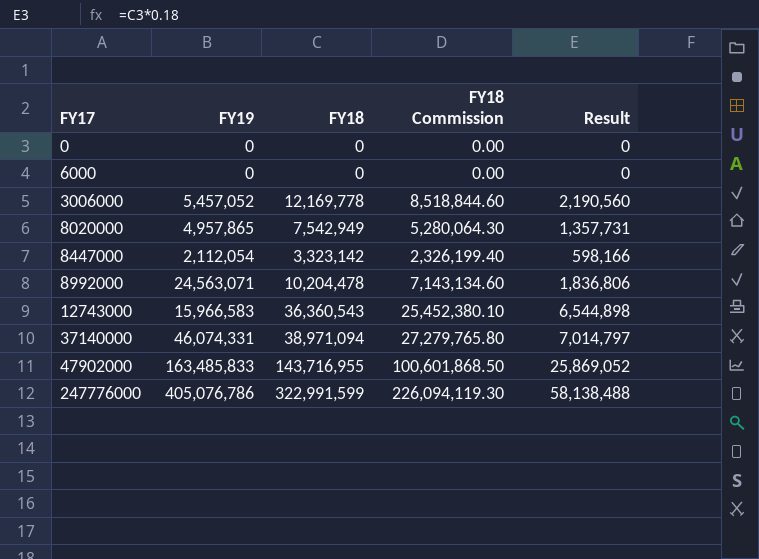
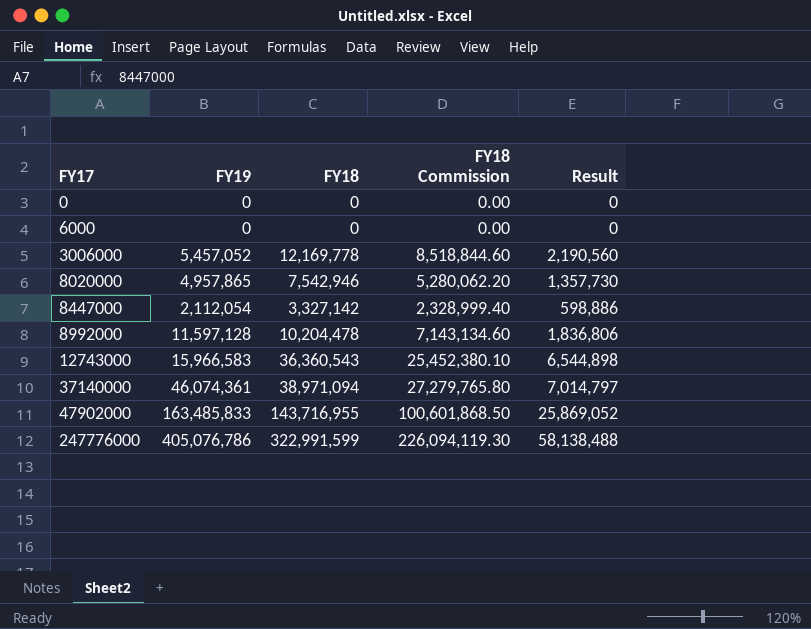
8020000 | FY18: 7,542,949 -> 7,542,946
8020000 | FY18 Commission: 5,280,064.30 -> 5,280,062.20
8020000 | Result: 1,357,731 -> 1,357,730
8447000 | FY18: 3,323,142 -> 3,327,142
8447000 | FY18 Commission: 2,326,199.40 -> 2,328,999.40
8447000 | Result: 598,166 -> 598,886
8992000 | FY19: 24,563,071 -> 11,597,128
37140000 | FY19: 46,074,331 -> 46,074,361

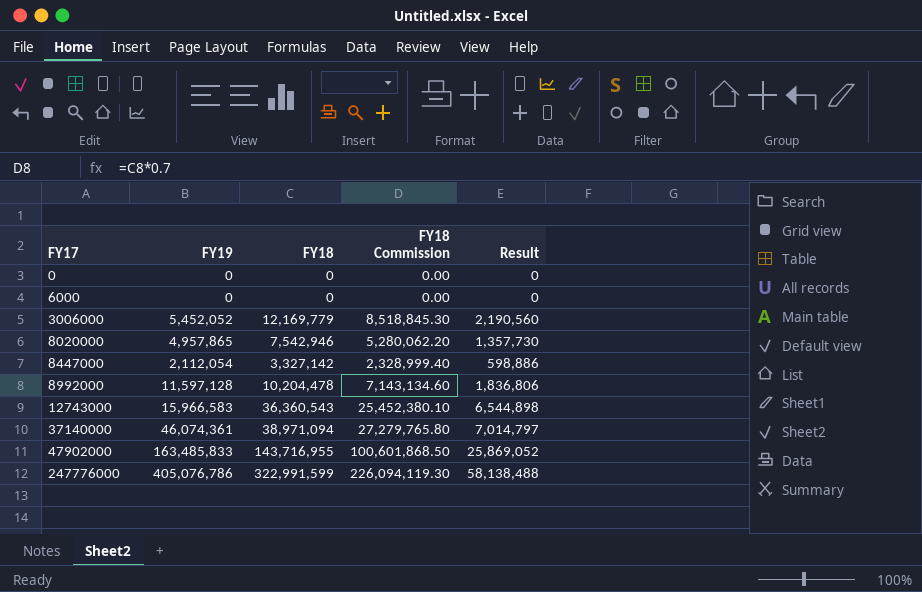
3006000 | FY19: 5,457,052 -> 5,452,052
3006000 | FY18: 12,169,778 -> 12,169,779
3006000 | FY18 Commission: 8,518,844.60 -> 8,518,845.30

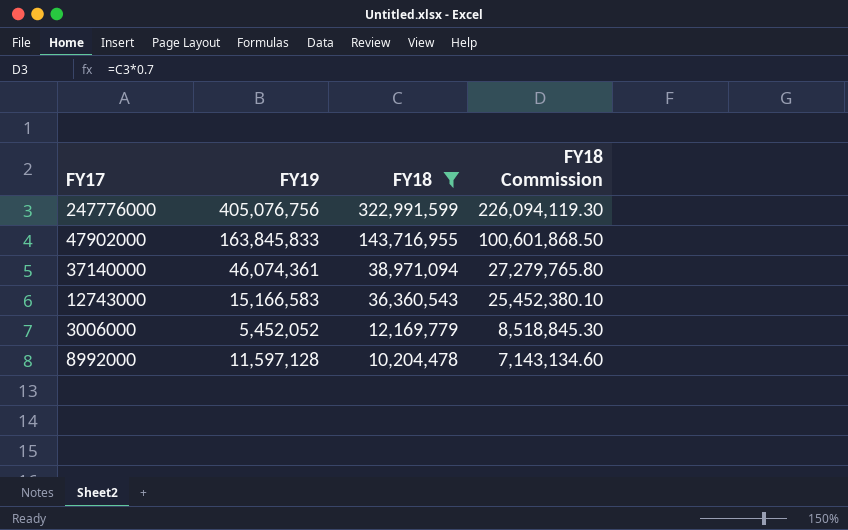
filter: none -> FY18 >= 10,204,478
row order: FY17 ascending -> FY18 descending
column Result | formula: [FY18] * 0.18 -> none
247776000 | FY19: 405,076,786 -> 405,076,756
47902000 | FY19: 163,485,833 -> 163,845,833
12743000 | FY19: 15,966,583 -> 15,166,583

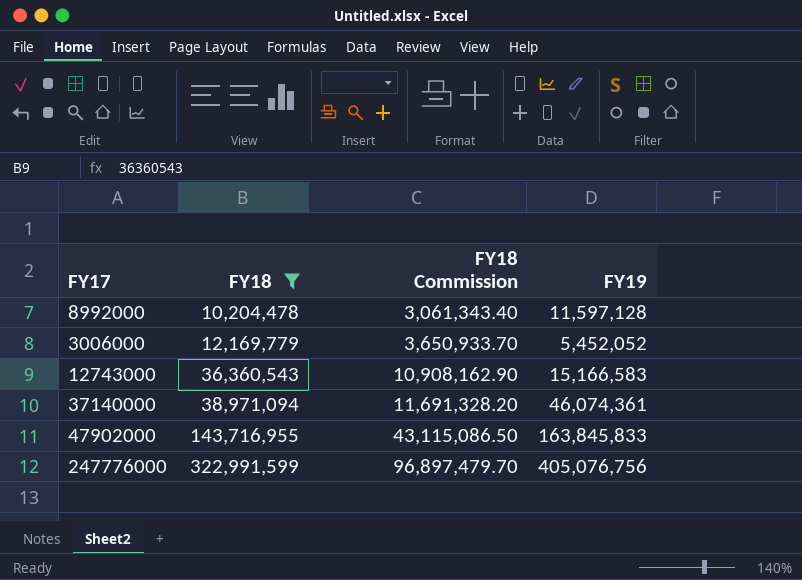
row order: FY18 descending -> FY18 ascending
column FY18 Commission | formula: [FY18] * 0.7 -> [FY18] * 0.3
column FY19 | position: 2 -> 4

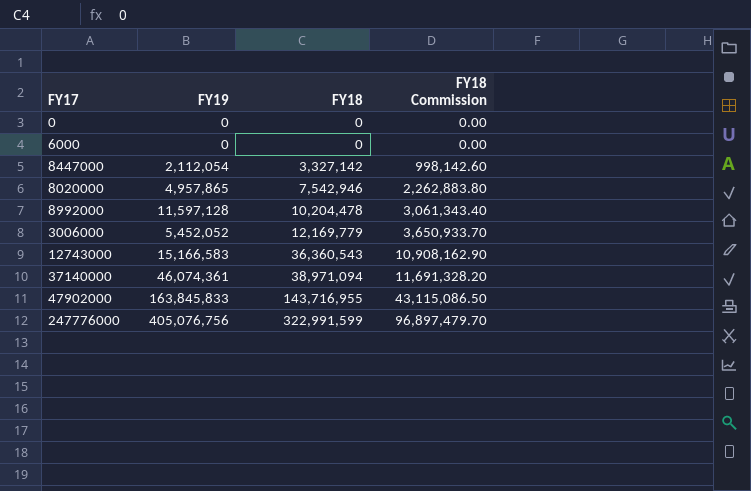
filter: FY18 >= 10,204,478 -> none
column FY19 | position: 4 -> 2

